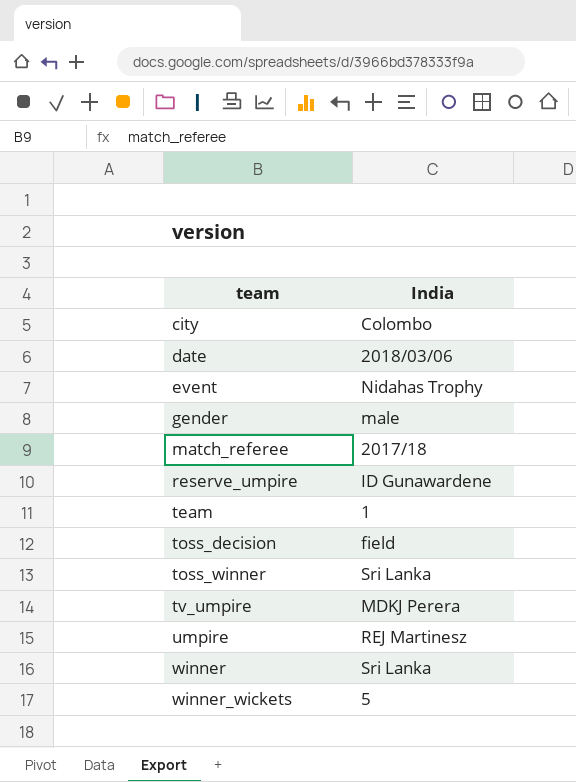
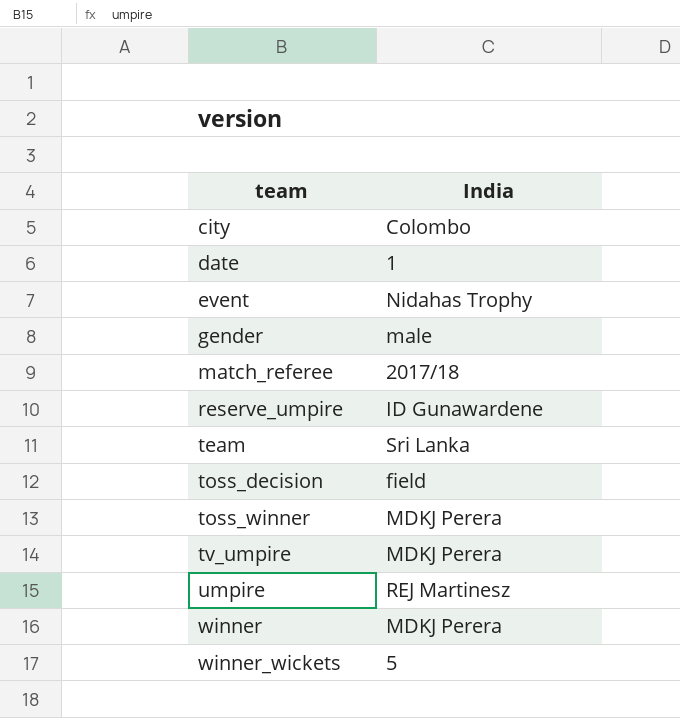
date | India: 2018/03/06 -> 1
team | India: 1 -> Sri Lanka
toss_winner | India: Sri Lanka -> MDKJ Perera
winner | India: Sri Lanka -> MDKJ Perera

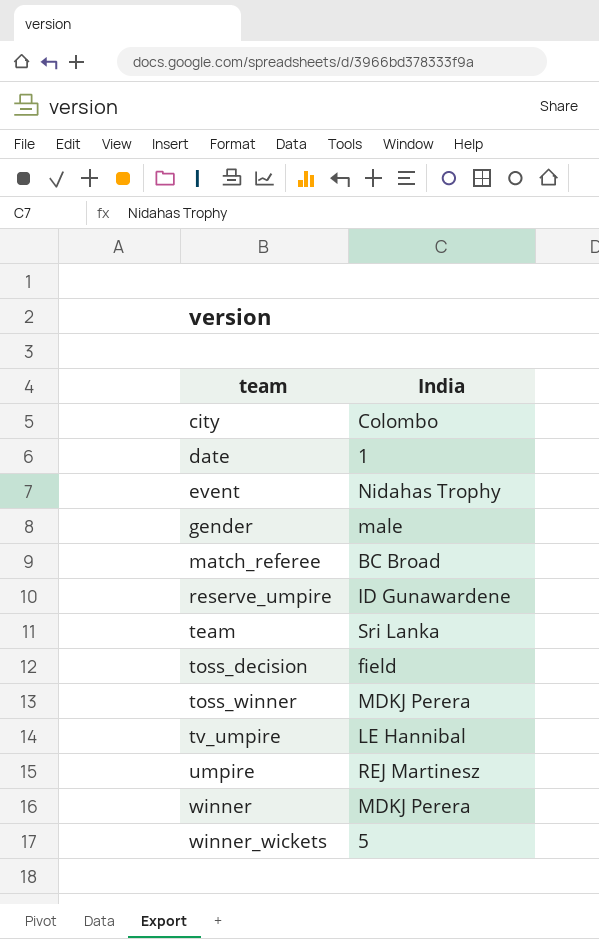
match_referee | India: 2017/18 -> BC Broad
tv_umpire | India: MDKJ Perera -> LE Hannibal

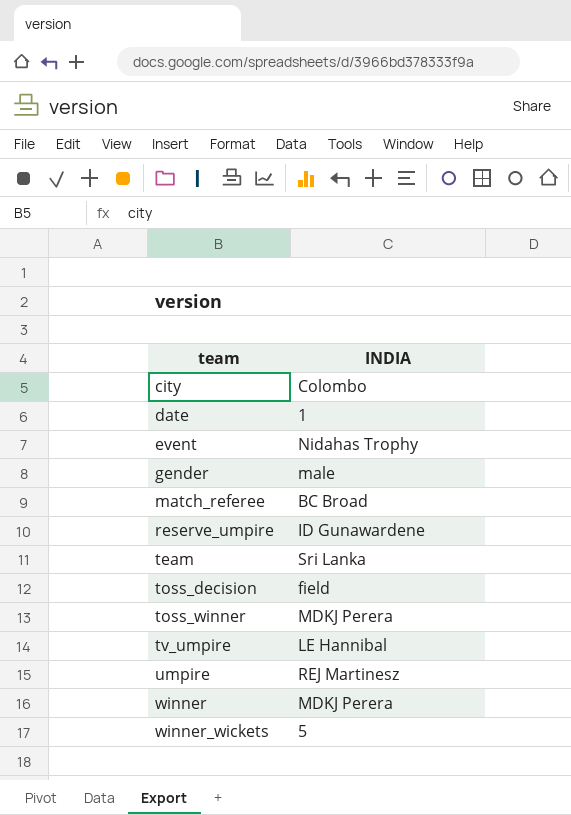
column name: India -> INDIA

